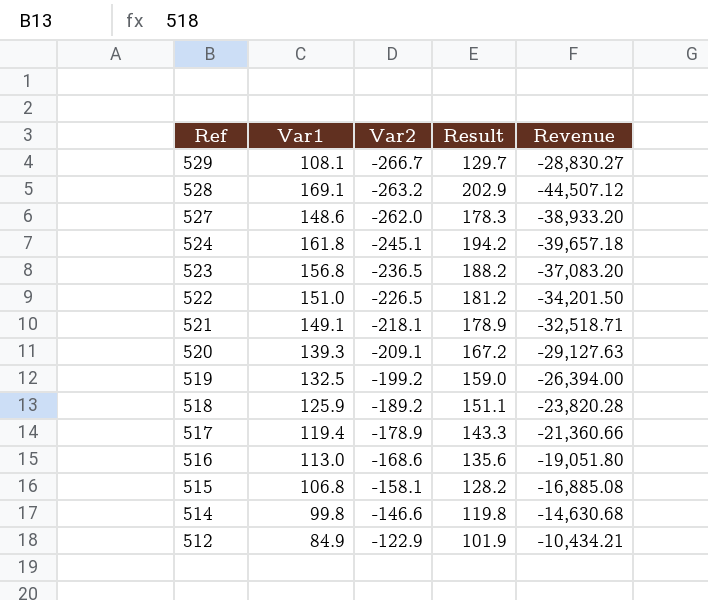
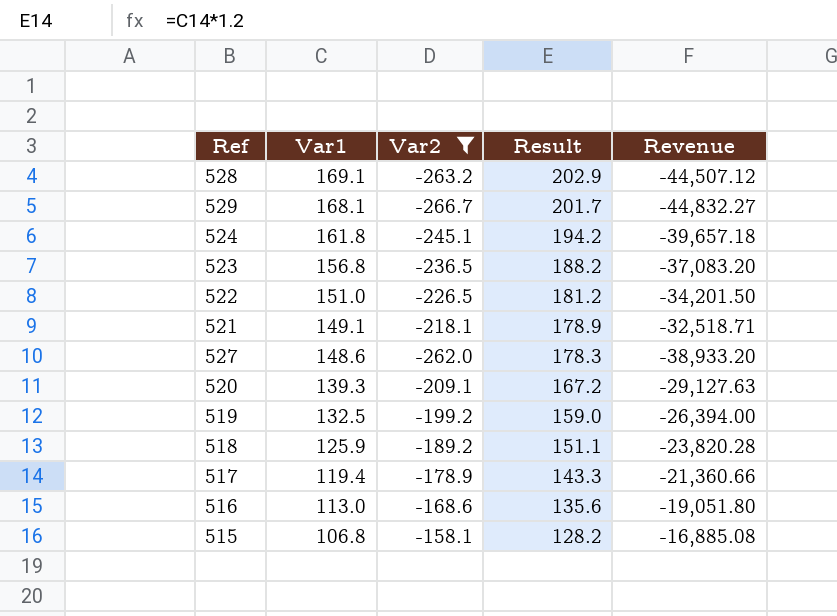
filter: none -> Var2 <= -158.1
row order: Ref descending -> Var1 descending
529 | Var1: 108.1 -> 168.1
529 | Result: 129.7 -> 201.7
529 | Revenue: -28,830.27 -> -44,832.27

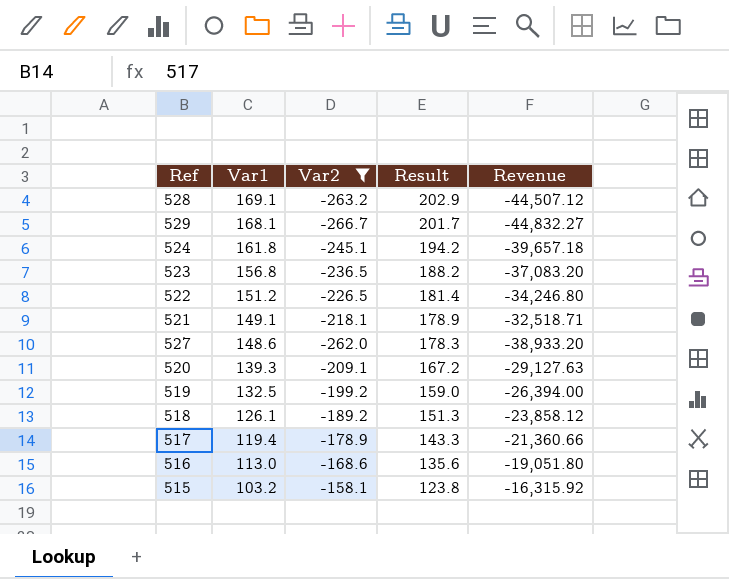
522 | Var1: 151.0 -> 151.2
522 | Result: 181.2 -> 181.4
522 | Revenue: -34,201.50 -> -34,246.80
518 | Var1: 125.9 -> 126.1
518 | Result: 151.1 -> 151.3
518 | Revenue: -23,820.28 -> -23,858.12
515 | Var1: 106.8 -> 103.2
515 | Result: 128.2 -> 123.8
515 | Revenue: -16,885.08 -> -16,315.92

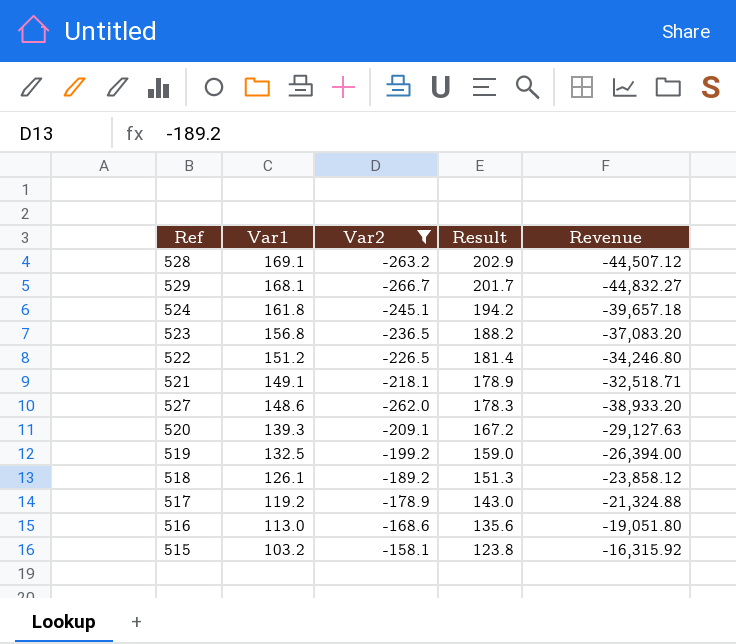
517 | Var1: 119.4 -> 119.2
517 | Result: 143.3 -> 143.0
517 | Revenue: -21,360.66 -> -21,324.88

